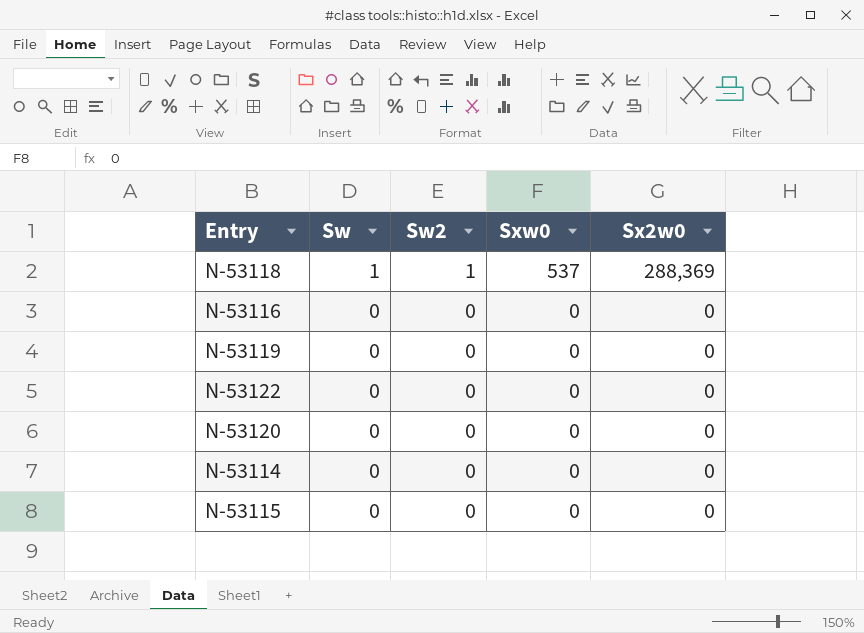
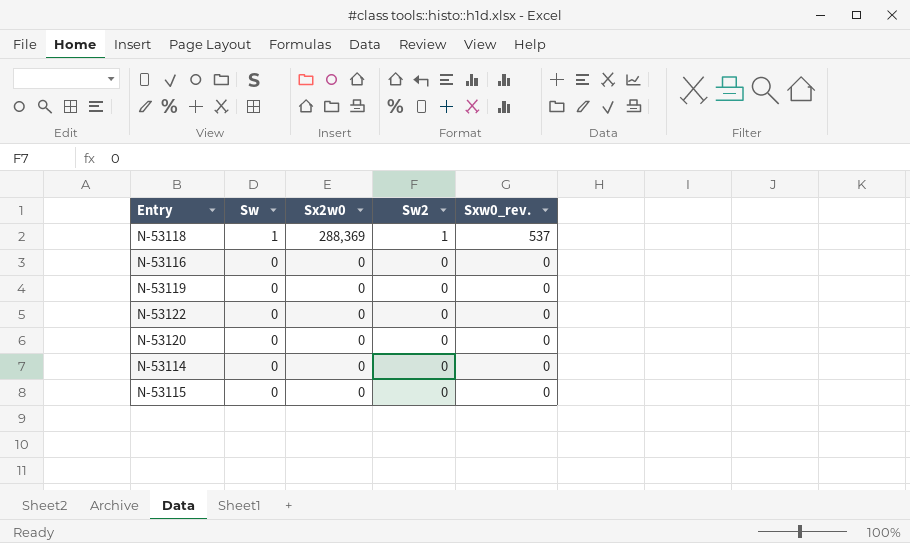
column Sx2w0 | position: 5 -> 3
column name: Sxw0 -> Sxw0_rev.

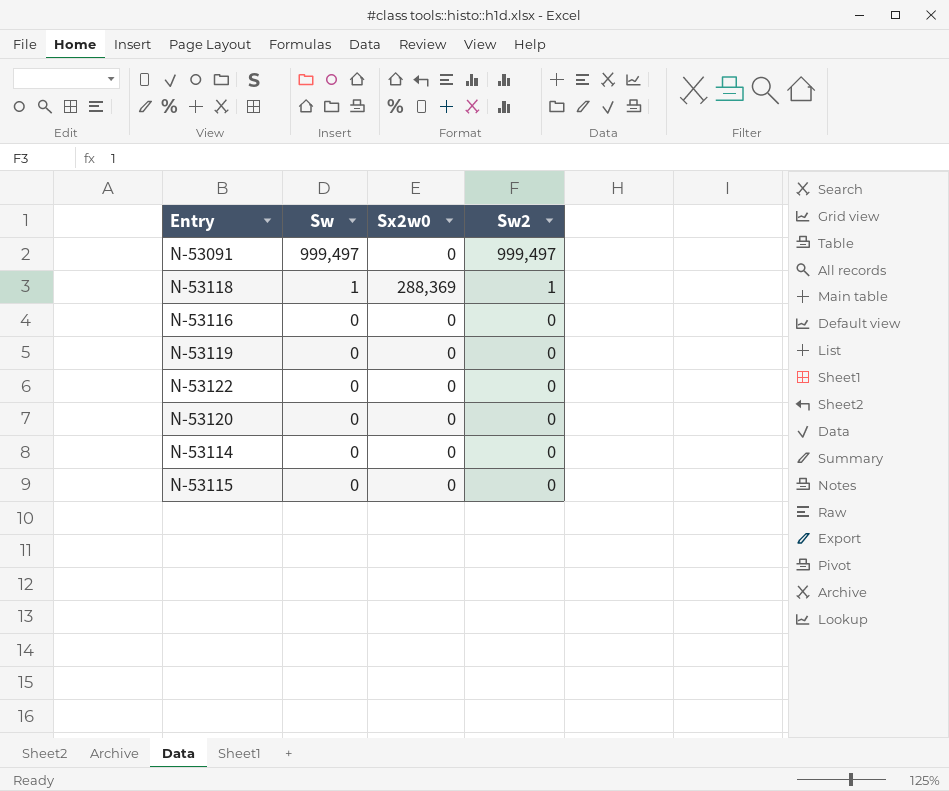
column Sxw0_rev. | position: 5 -> none
row N-53091: none -> 999,497 | 0 | 999,497

